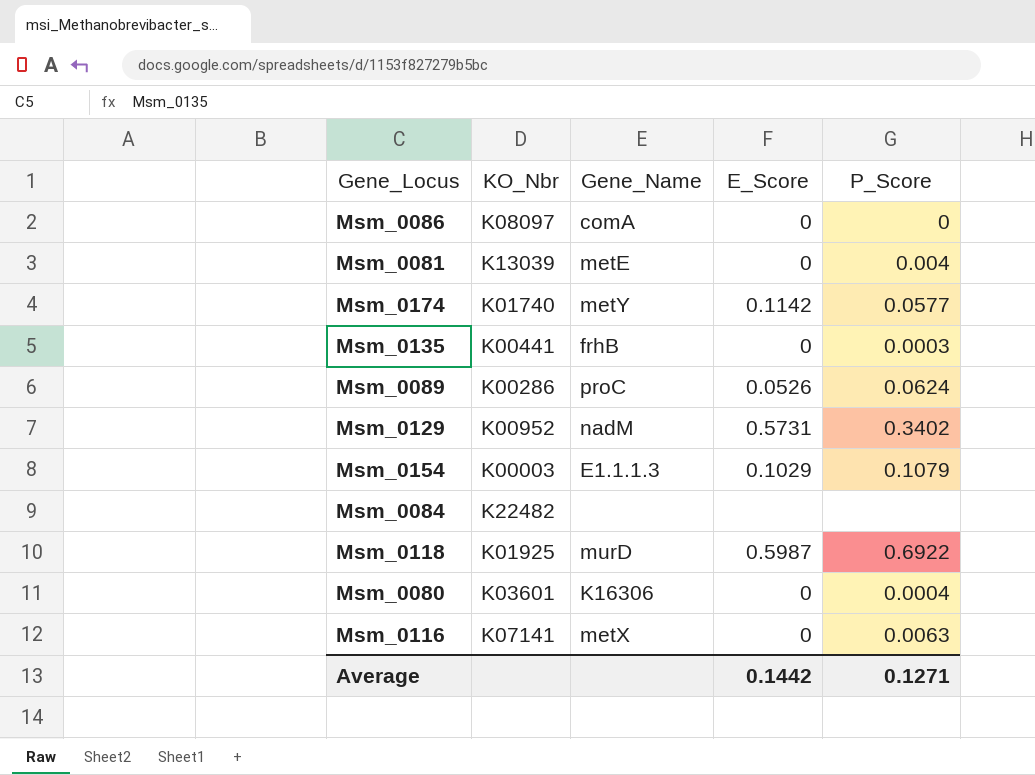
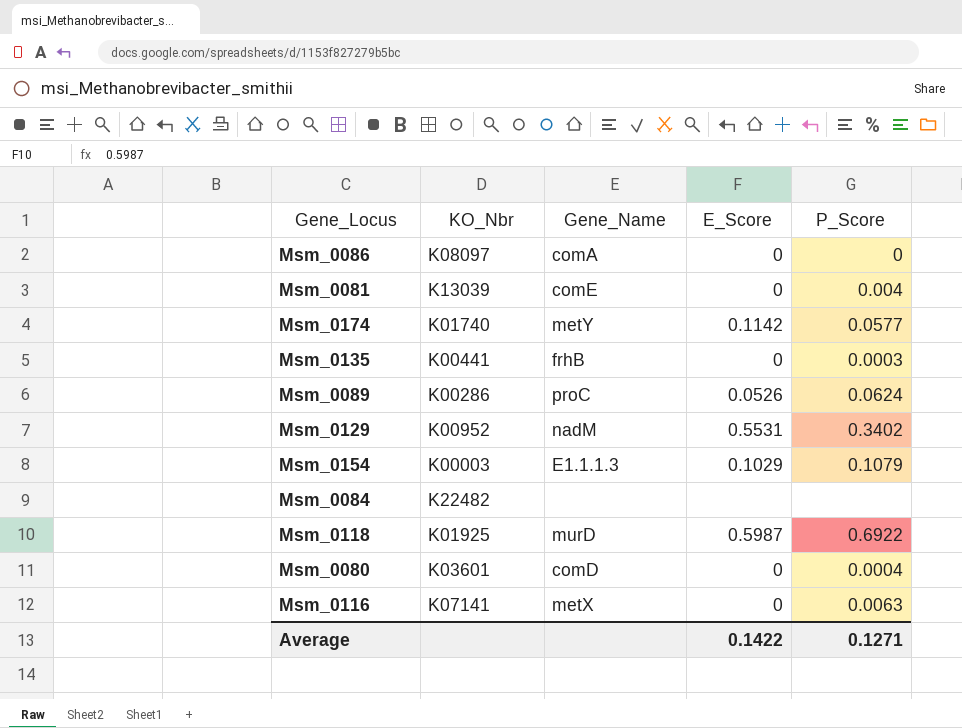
Msm_0081 | Gene_Name: metE -> comE
Msm_0129 | E_Score: 0.5731 -> 0.5531
Msm_0080 | Gene_Name: K16306 -> comD
Average | E_Score: 0.1442 -> 0.1422

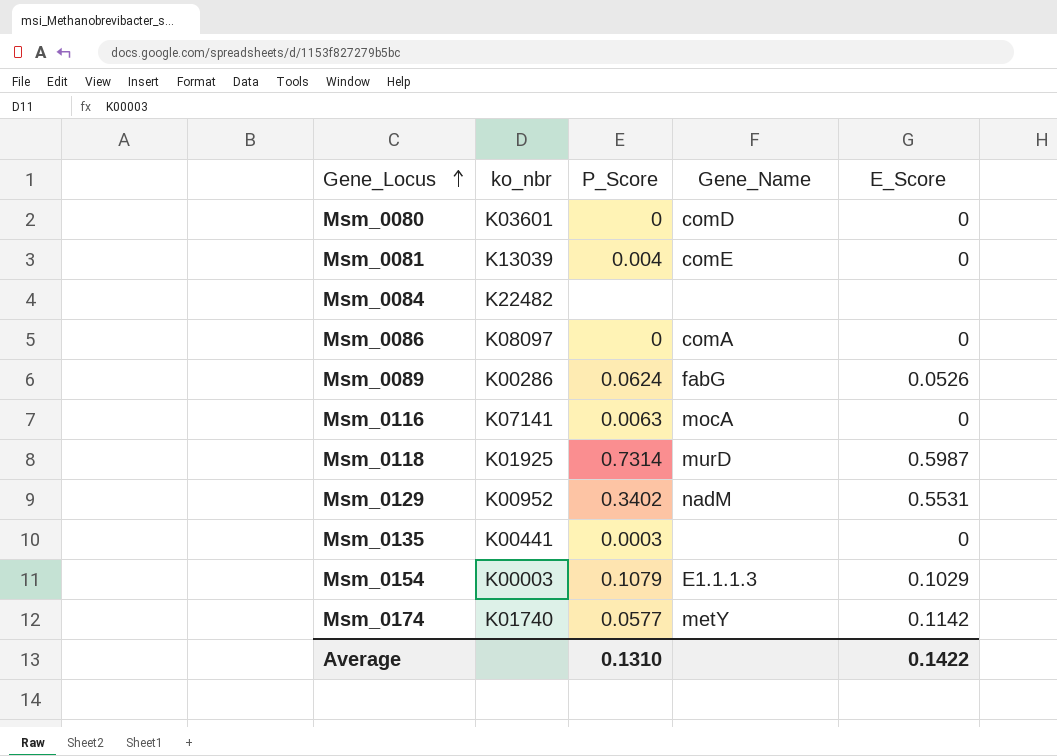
row order: none -> Gene_Locus ascending
column name: KO_Nbr -> ko_nbr
column P_Score | position: 5 -> 3
Msm_0080 | P_Score: 0.0004 -> 0
Msm_0089 | Gene_Name: proC -> fabG
Msm_0116 | Gene_Name: metX -> mocA
Msm_0118 | P_Score: 0.6922 -> 0.7314
Msm_0135 | Gene_Name: frhB -> none
Average | P_Score: 0.1271 -> 0.1310

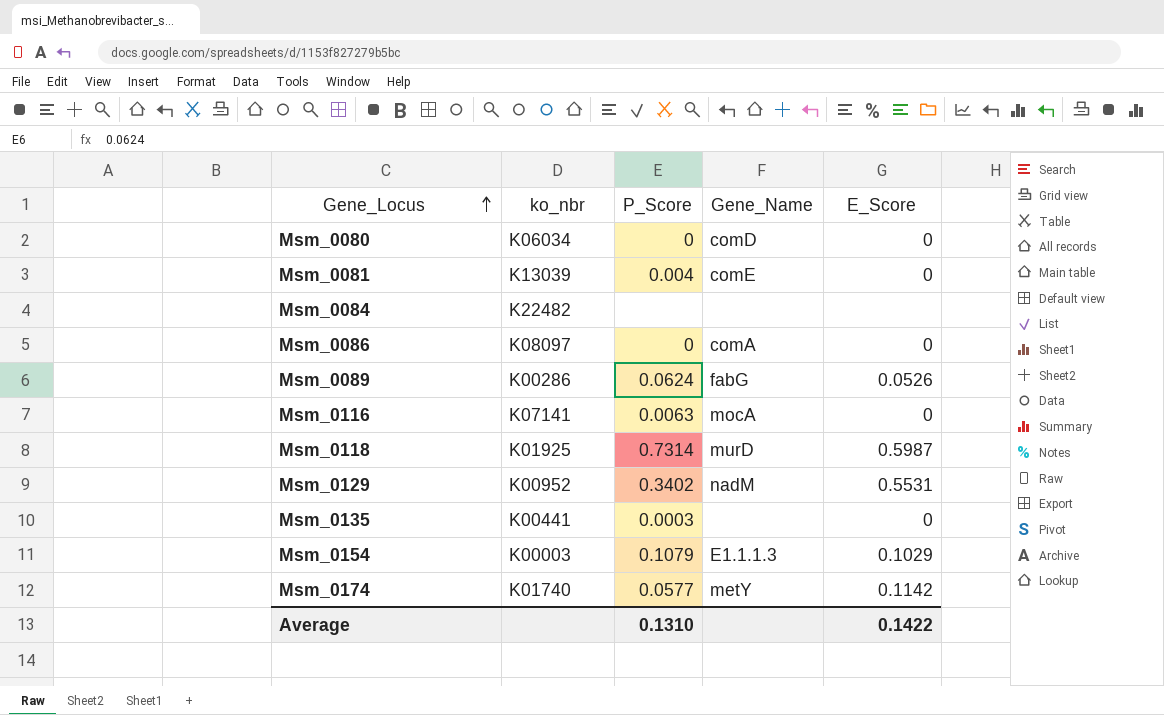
Msm_0080 | ko_nbr: K03601 -> K06034

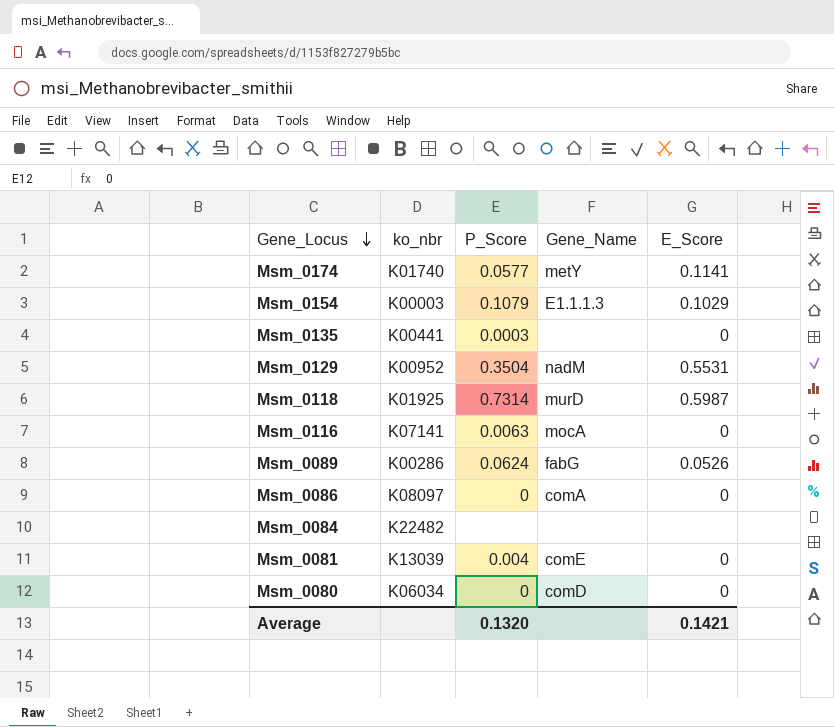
row order: Gene_Locus ascending -> Gene_Locus descending
Msm_0174 | E_Score: 0.1142 -> 0.1141
Msm_0129 | P_Score: 0.3402 -> 0.3504
Average | P_Score: 0.1310 -> 0.1320
Average | E_Score: 0.1422 -> 0.1421

